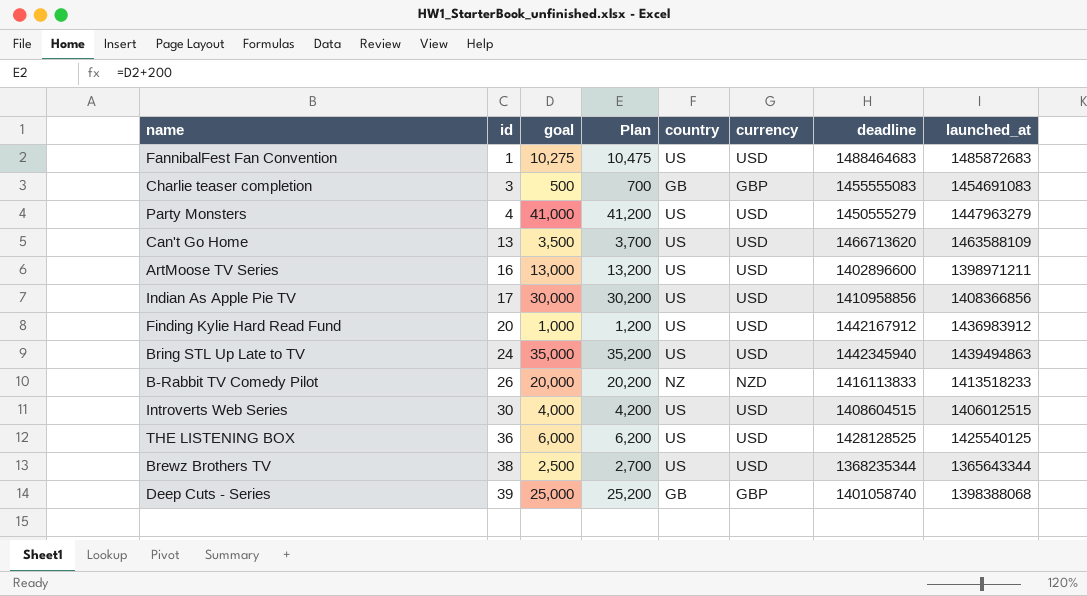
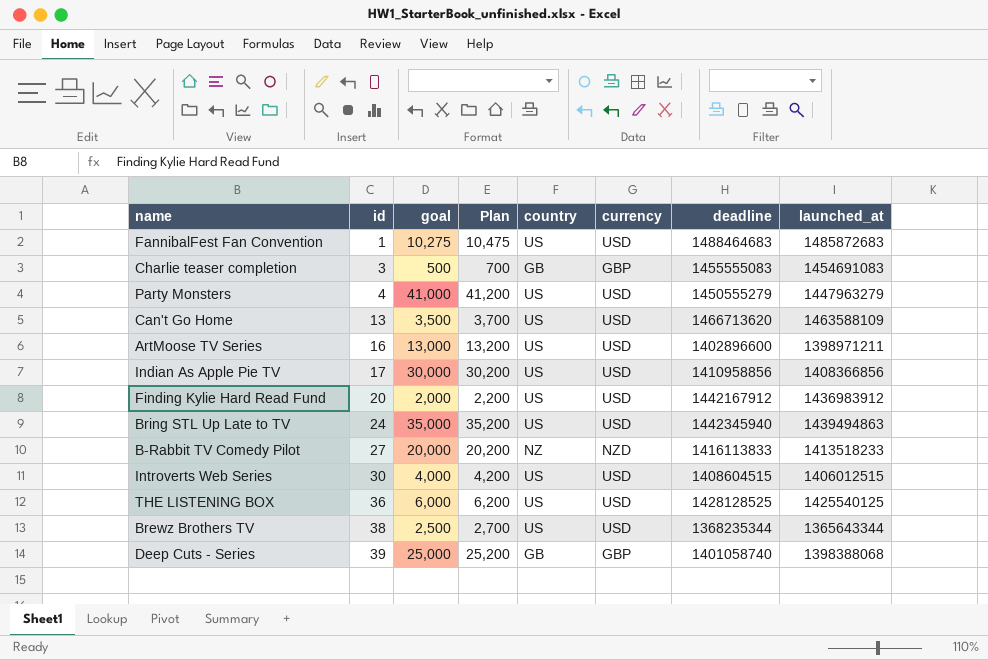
Finding Kylie Hard Read Fund | goal: 1,000 -> 2,000
Finding Kylie Hard Read Fund | Plan: 1,200 -> 2,200
B-Rabbit TV Comedy Pilot | id: 26 -> 27

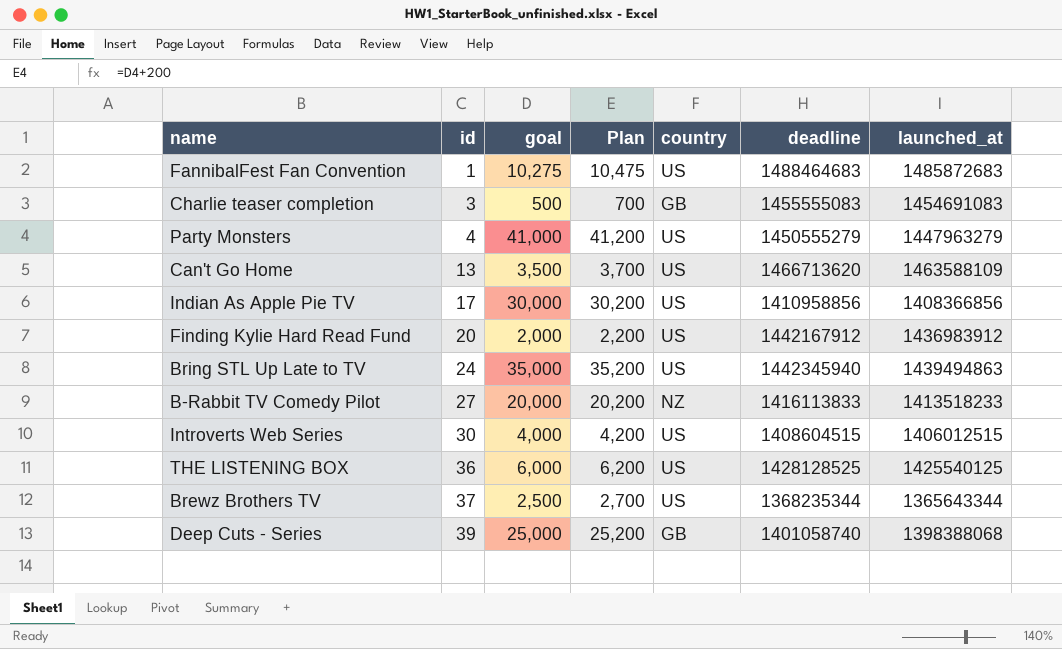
column currency | position: 6 -> none
row ArtMoose TV Series: 16 | 13,000 | 13,200 | US | USD | 1402896600 | 1398971211 -> none
Brewz Brothers TV | id: 38 -> 37

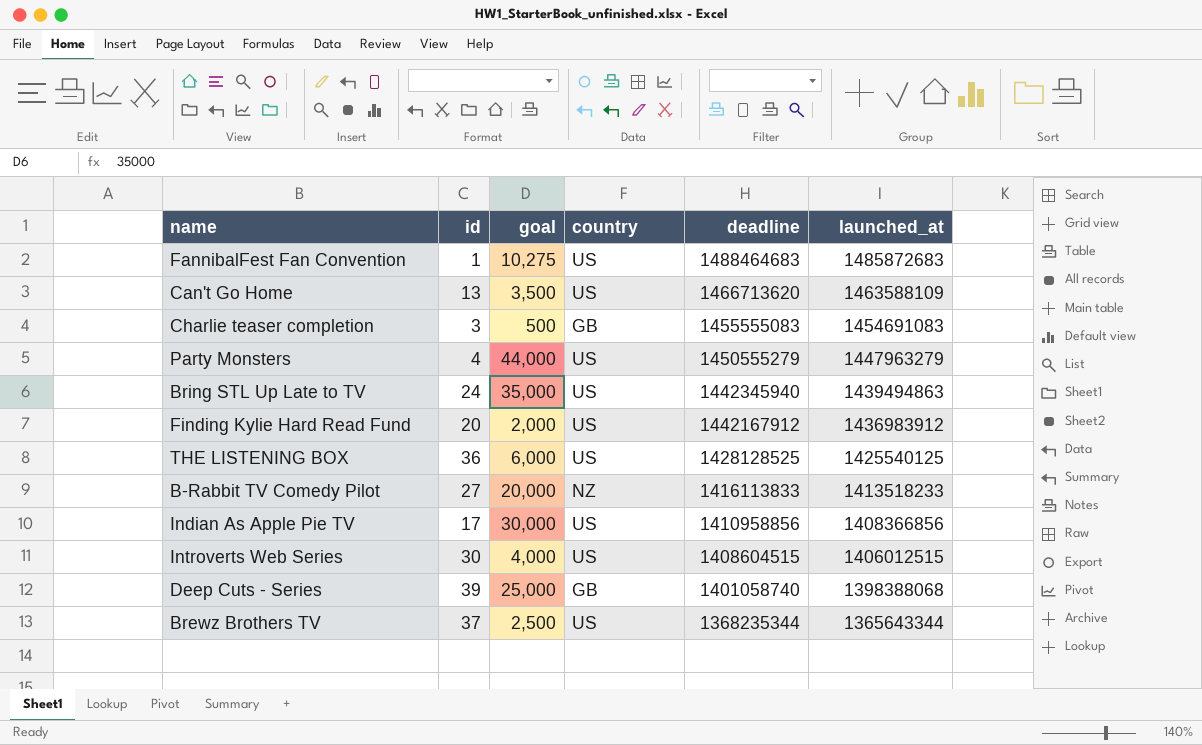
row order: id ascending -> deadline descending
column Plan | formula: [goal] + 200 -> none
Party Monsters | goal: 41,000 -> 44,000

